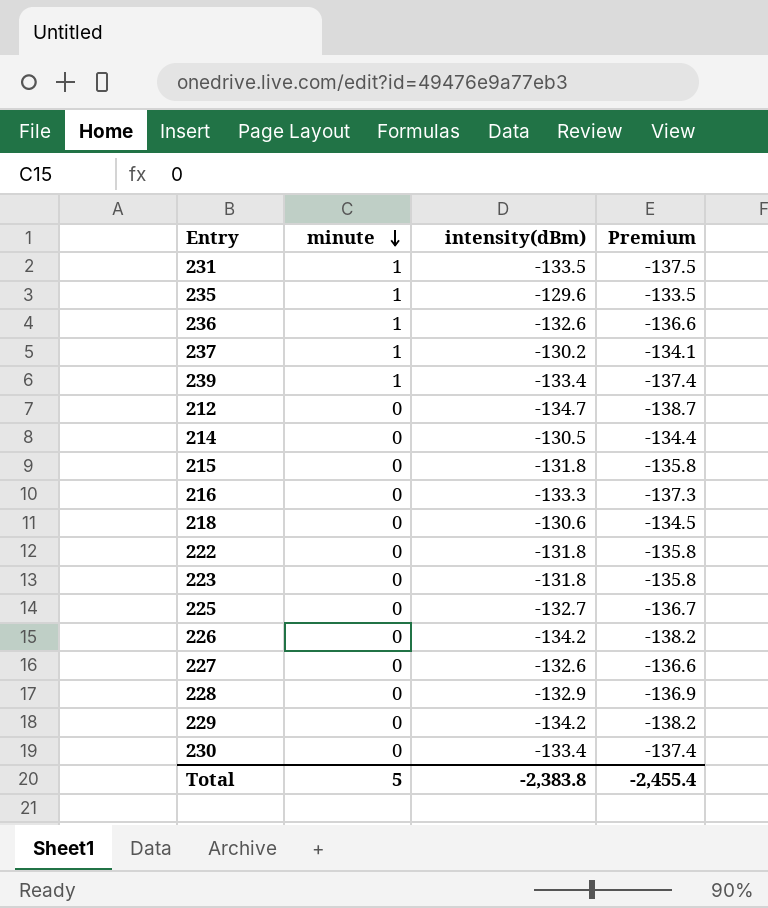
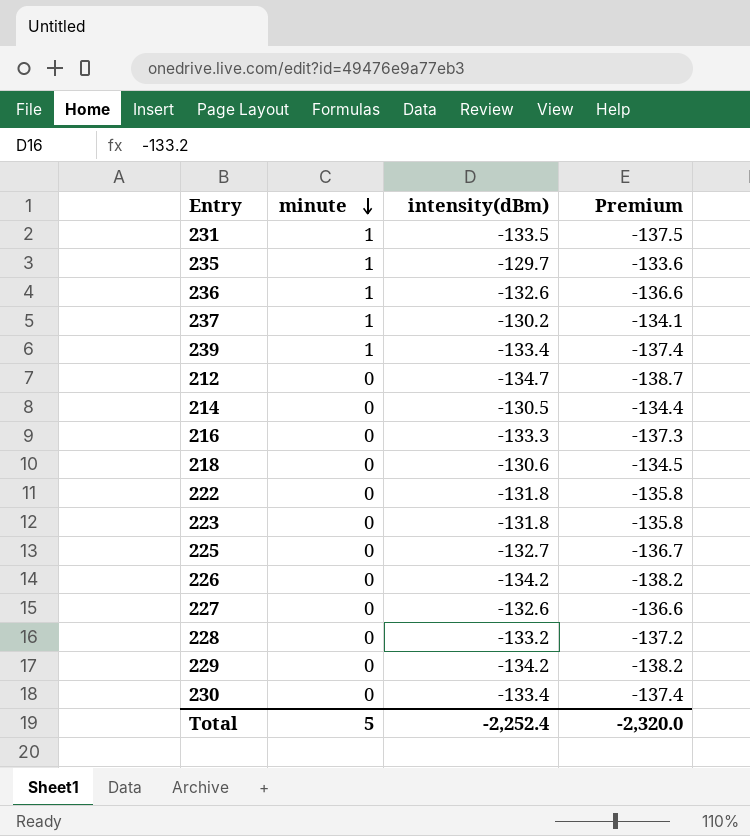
row 215: 0 | -131.8 | -135.8 -> none
235 | intensity(dBm): -129.6 -> -129.7
235 | Premium: -133.5 -> -133.6
228 | intensity(dBm): -132.9 -> -133.2
228 | Premium: -136.9 -> -137.2
Total | intensity(dBm): -2,383.8 -> -2,252.4
Total | Premium: -2,455.4 -> -2,320.0

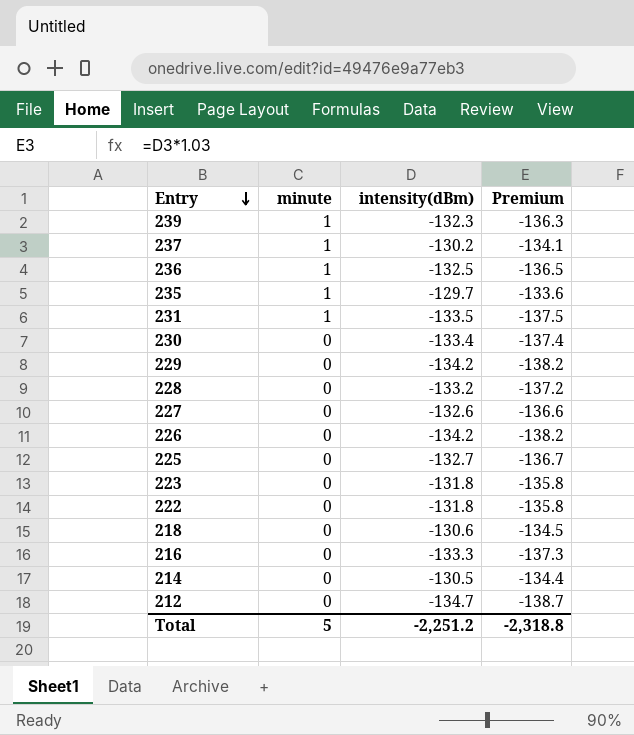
row order: minute descending -> Entry descending
239 | intensity(dBm): -133.4 -> -132.3
239 | Premium: -137.4 -> -136.3
236 | intensity(dBm): -132.6 -> -132.5
236 | Premium: -136.6 -> -136.5
Total | intensity(dBm): -2,252.4 -> -2,251.2
Total | Premium: -2,320.0 -> -2,318.8

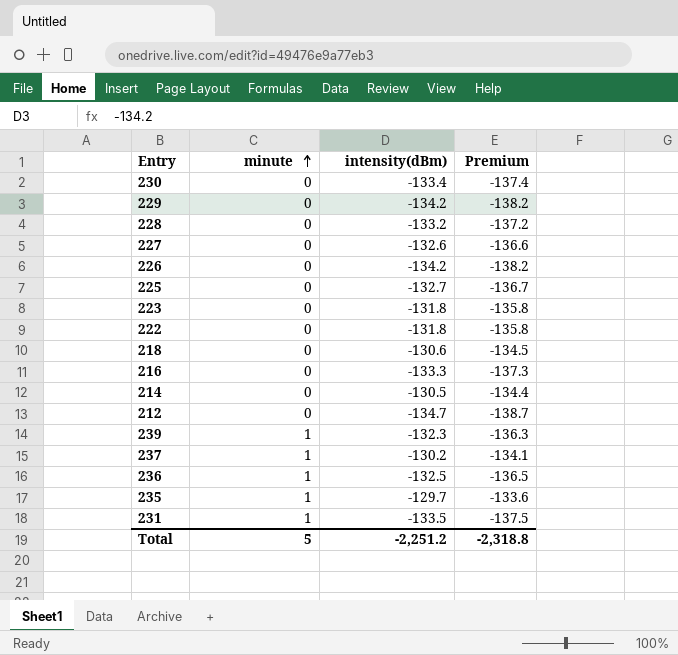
row order: Entry descending -> minute ascending

